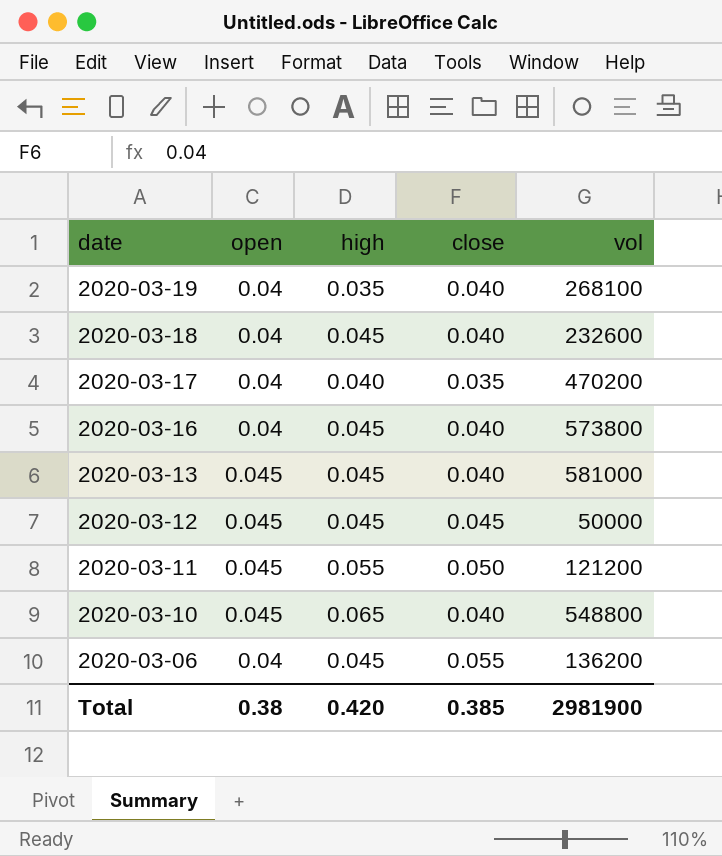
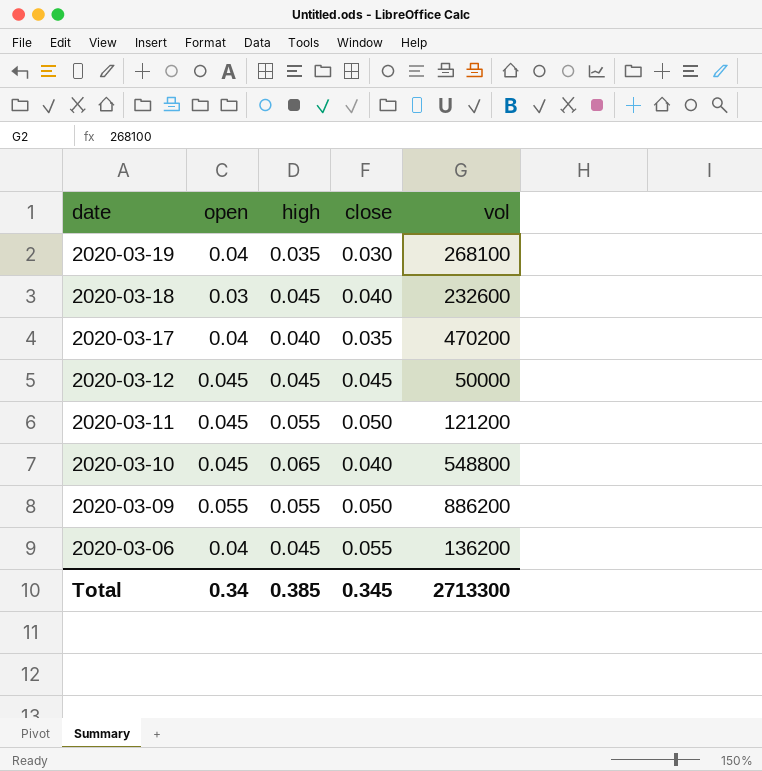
row 2020-03-16: 0.04 | 0.045 | 0.040 | 573800 -> none
row 2020-03-13: 0.045 | 0.045 | 0.040 | 581000 -> none
2020-03-19 | close: 0.040 -> 0.030
2020-03-18 | open: 0.04 -> 0.03
row 2020-03-09: none -> 0.055 | 0.055 | 0.050 | 886200
Total | open: 0.38 -> 0.34
Total | high: 0.420 -> 0.385
Total | close: 0.385 -> 0.345
Total | vol: 2981900 -> 2713300

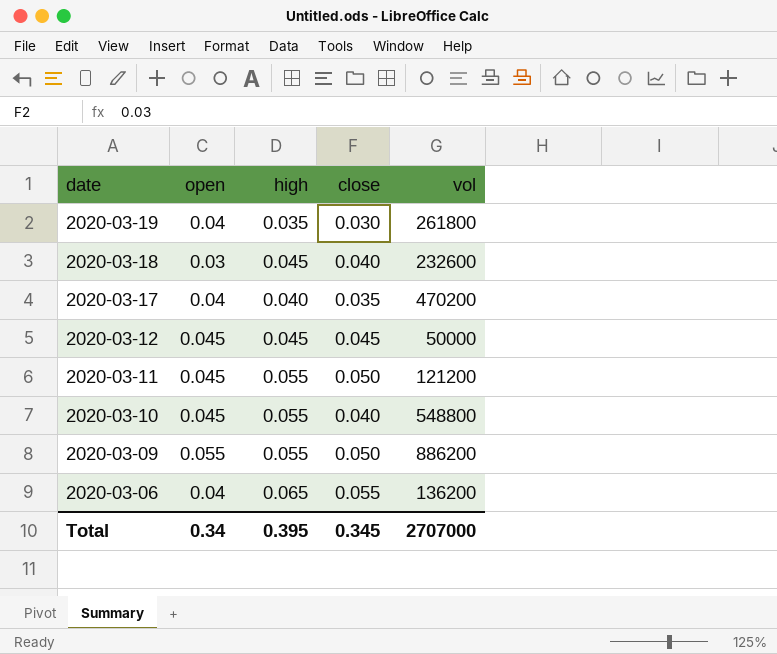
2020-03-19 | vol: 268100 -> 261800
2020-03-10 | high: 0.065 -> 0.055
2020-03-06 | high: 0.045 -> 0.065
Total | high: 0.385 -> 0.395
Total | vol: 2713300 -> 2707000

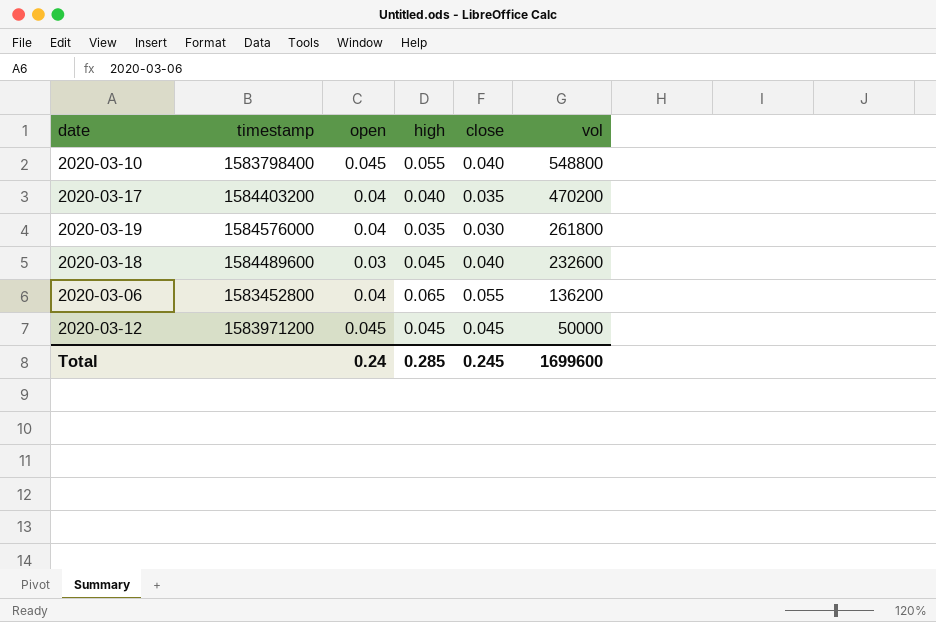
row order: date descending -> vol descending
column timestamp | position: none -> 2
row 2020-03-11: 0.045 | 0.055 | 0.050 | 121200 -> none
row 2020-03-09: 0.055 | 0.055 | 0.050 | 886200 -> none
Total | open: 0.34 -> 0.24
Total | high: 0.395 -> 0.285
Total | close: 0.345 -> 0.245
Total | vol: 2707000 -> 1699600

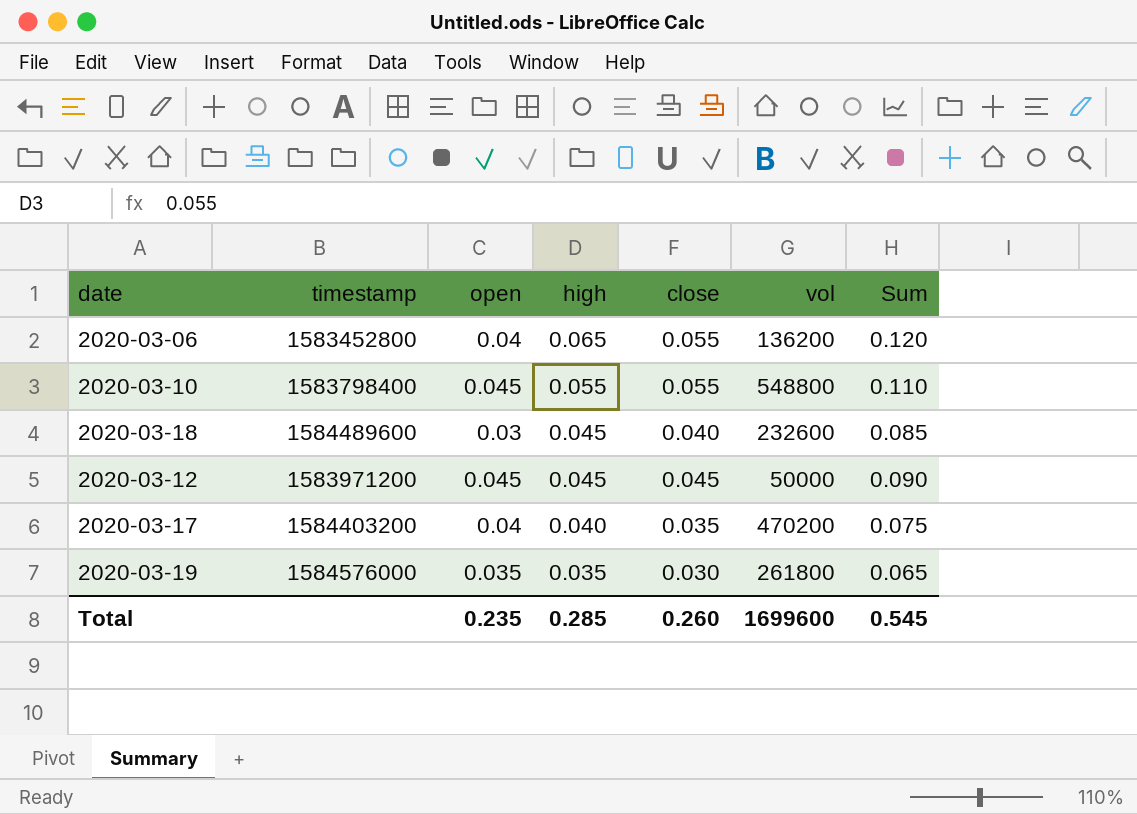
row order: vol descending -> high descending
column Sum | formula: none -> [high] + [close]
2020-03-10 | close: 0.040 -> 0.055
2020-03-19 | open: 0.04 -> 0.035
Total | open: 0.24 -> 0.235
Total | close: 0.245 -> 0.260

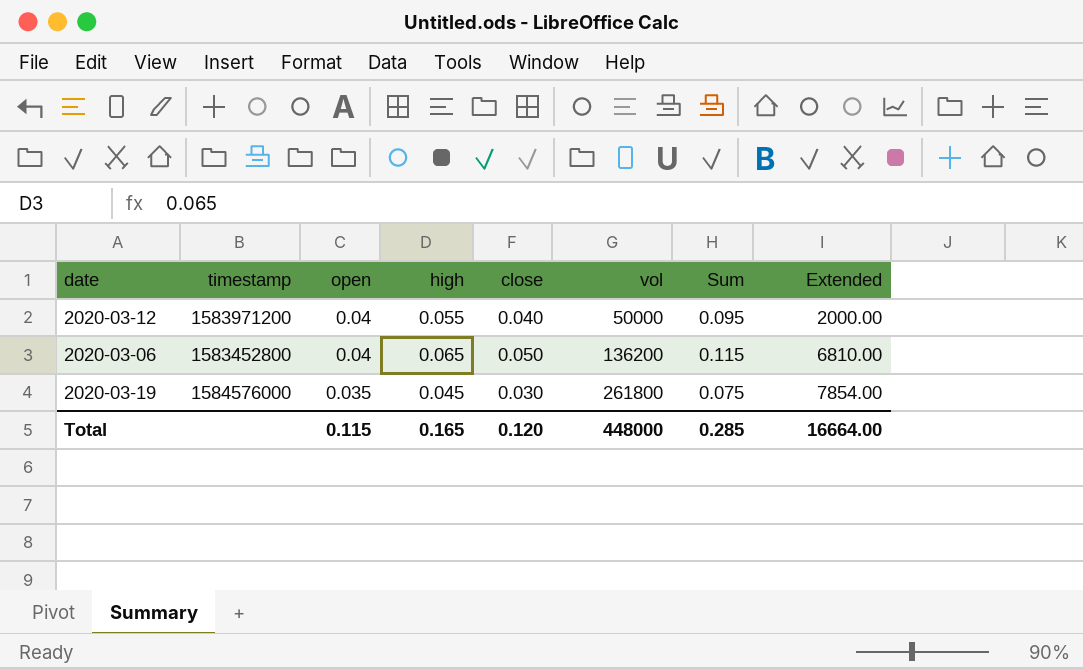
row order: high descending -> open descending
column Extended | formula: none -> [close] * [vol]
row 2020-03-10: 1583798400 | 0.045 | 0.055 | 0.055 | 548800 | 0.110 -> none
row 2020-03-18: 1584489600 | 0.03 | 0.045 | 0.040 | 232600 | 0.085 -> none
row 2020-03-17: 1584403200 | 0.04 | 0.040 | 0.035 | 470200 | 0.075 -> none
2020-03-12 | open: 0.045 -> 0.04
2020-03-12 | high: 0.045 -> 0.055
2020-03-12 | close: 0.045 -> 0.040
2020-03-12 | Sum: 0.090 -> 0.095
2020-03-06 | close: 0.055 -> 0.050
2020-03-06 | Sum: 0.120 -> 0.115
2020-03-19 | high: 0.035 -> 0.045
2020-03-19 | Sum: 0.065 -> 0.075
Total | open: 0.235 -> 0.115
Total | high: 0.285 -> 0.165
Total | close: 0.260 -> 0.120
Total | vol: 1699600 -> 448000
Total | Sum: 0.545 -> 0.285

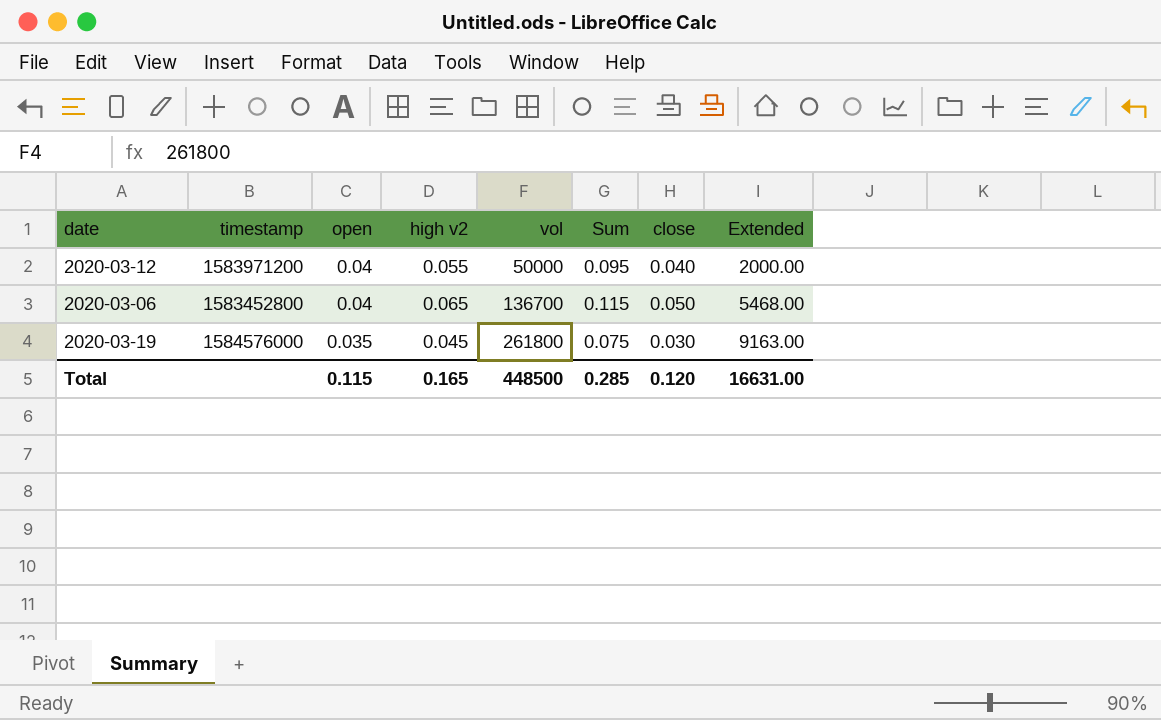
column name: high -> high v2
column close | position: 5 -> 7
column Extended | formula: [close] * [vol] -> [open] * [vol]
2020-03-06 | vol: 136200 -> 136700
Total | vol: 448000 -> 448500
Total | Extended: 16664.00 -> 16631.00

